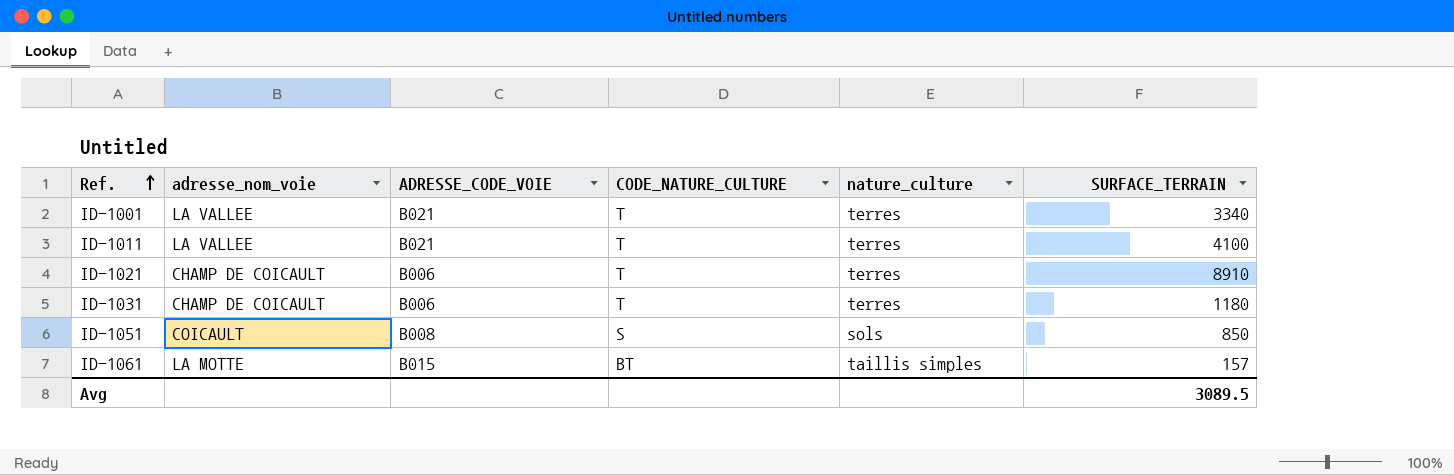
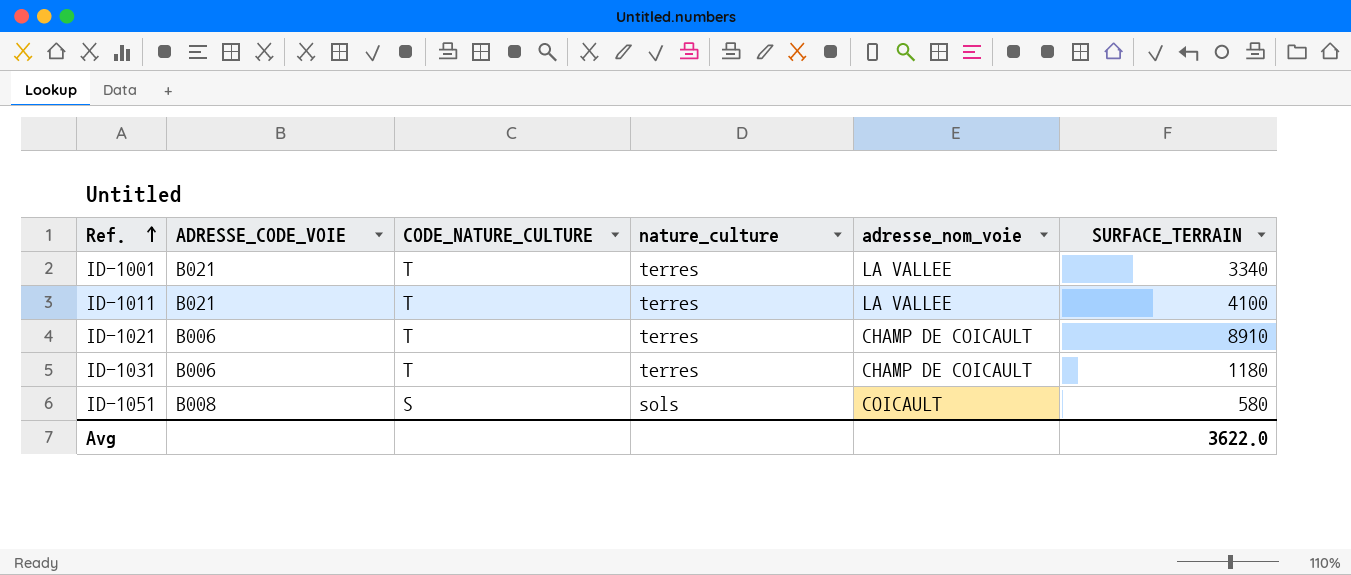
column adresse_nom_voie | position: 2 -> 5
row ID-1061: LA MOTTE | B015 | BT | taillis simples | 157 -> none
ID-1051 | SURFACE_TERRAIN: 850 -> 580
Avg | SURFACE_TERRAIN: 3089.5 -> 3622.0

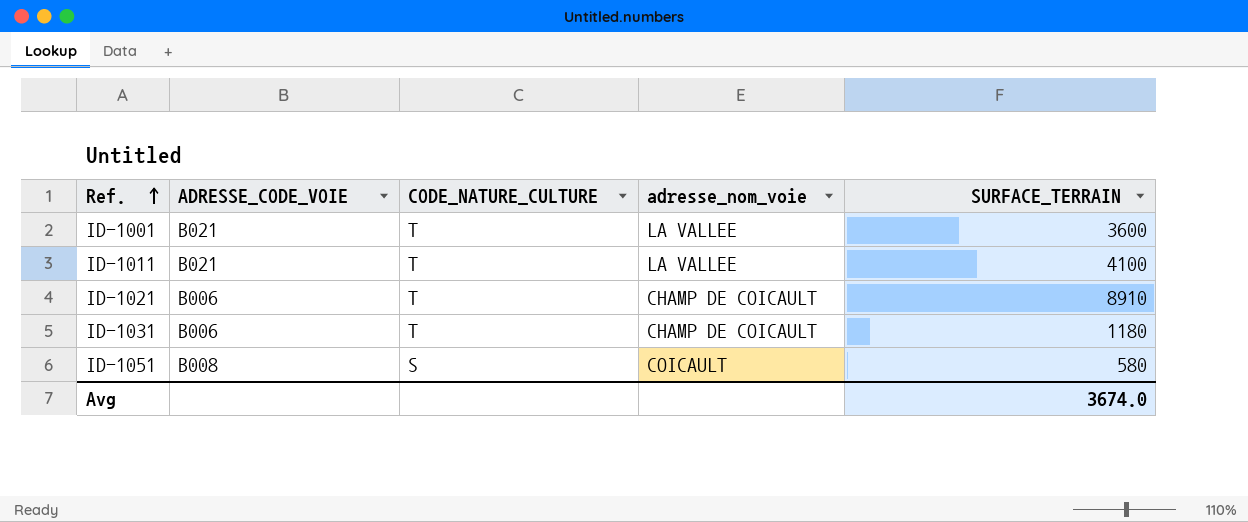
column nature_culture | position: 4 -> none
ID-1001 | SURFACE_TERRAIN: 3340 -> 3600
Avg | SURFACE_TERRAIN: 3622.0 -> 3674.0

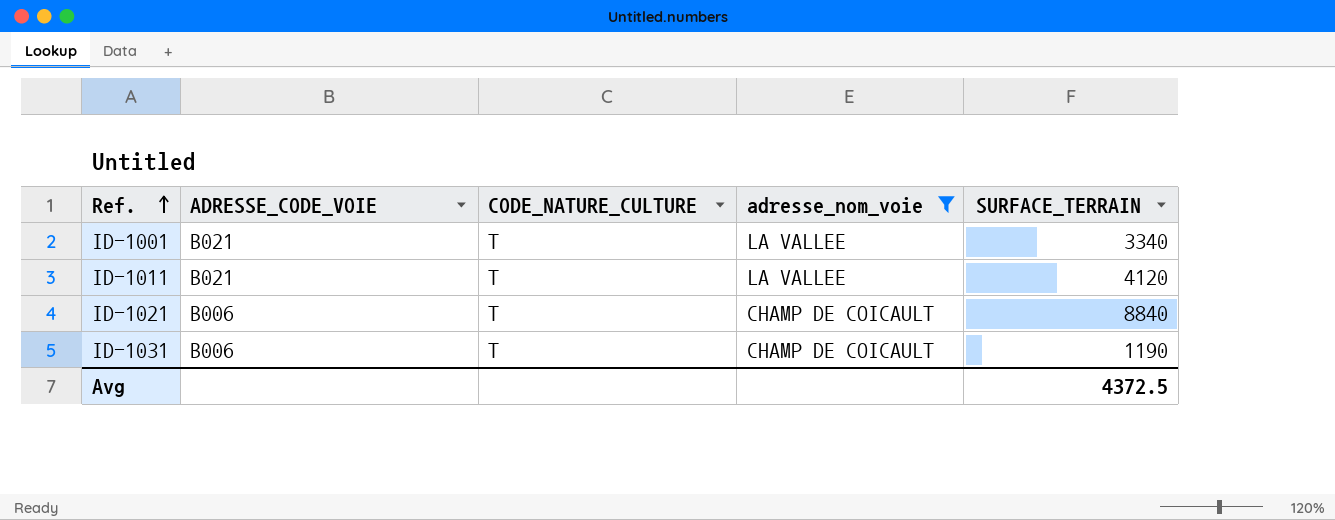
filter: none -> adresse_nom_voie != COICAULT
ID-1001 | SURFACE_TERRAIN: 3600 -> 3340
ID-1011 | SURFACE_TERRAIN: 4100 -> 4120
ID-1021 | SURFACE_TERRAIN: 8910 -> 8840
ID-1031 | SURFACE_TERRAIN: 1180 -> 1190
Avg | SURFACE_TERRAIN: 3674.0 -> 4372.5

